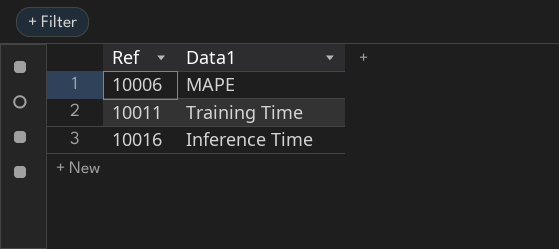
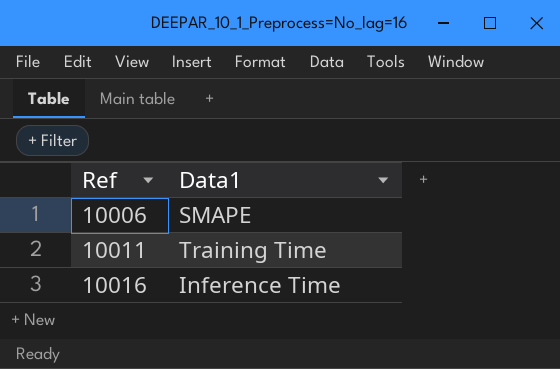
10006 | Data1: MAPE -> SMAPE

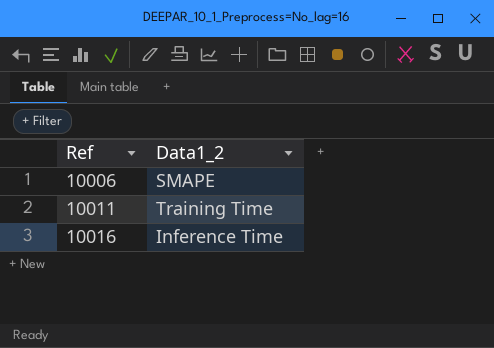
column name: Data1 -> Data1_2

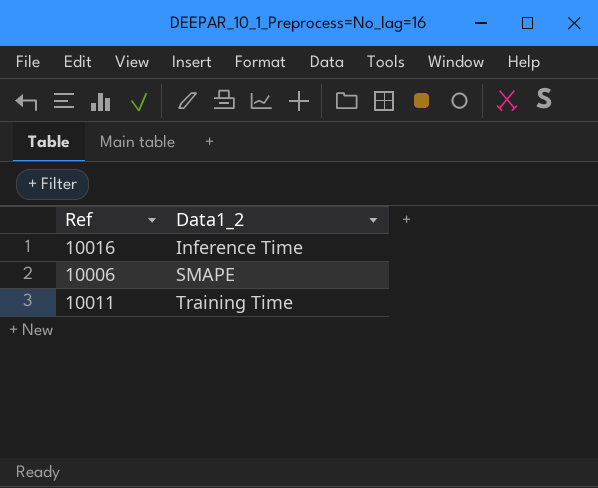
row order: Ref ascending -> Data1_2 ascending

